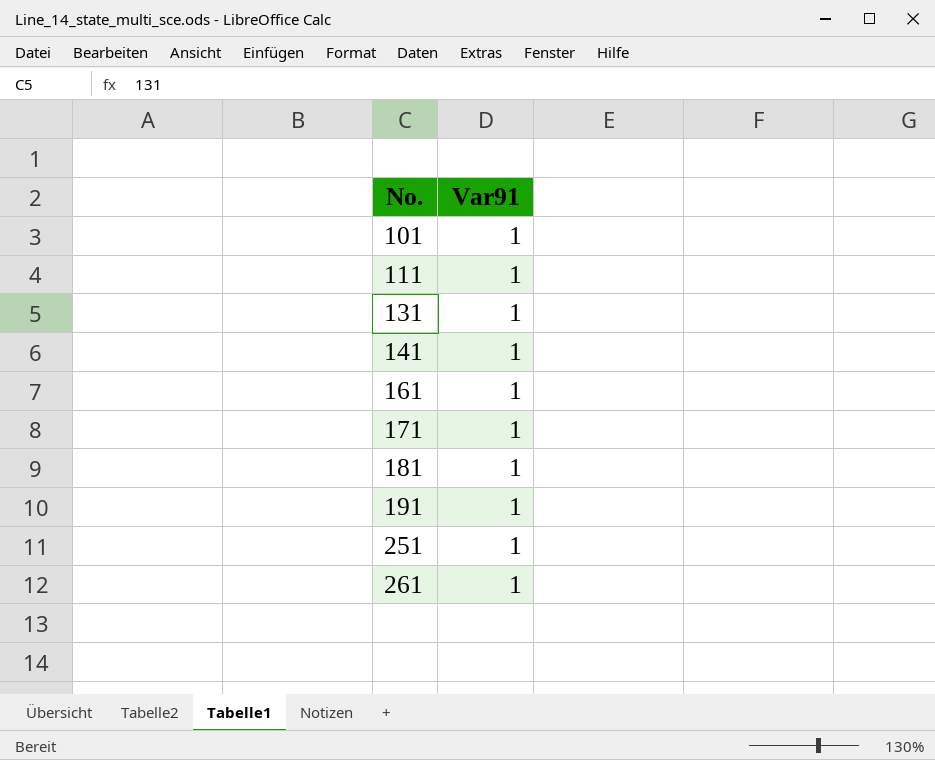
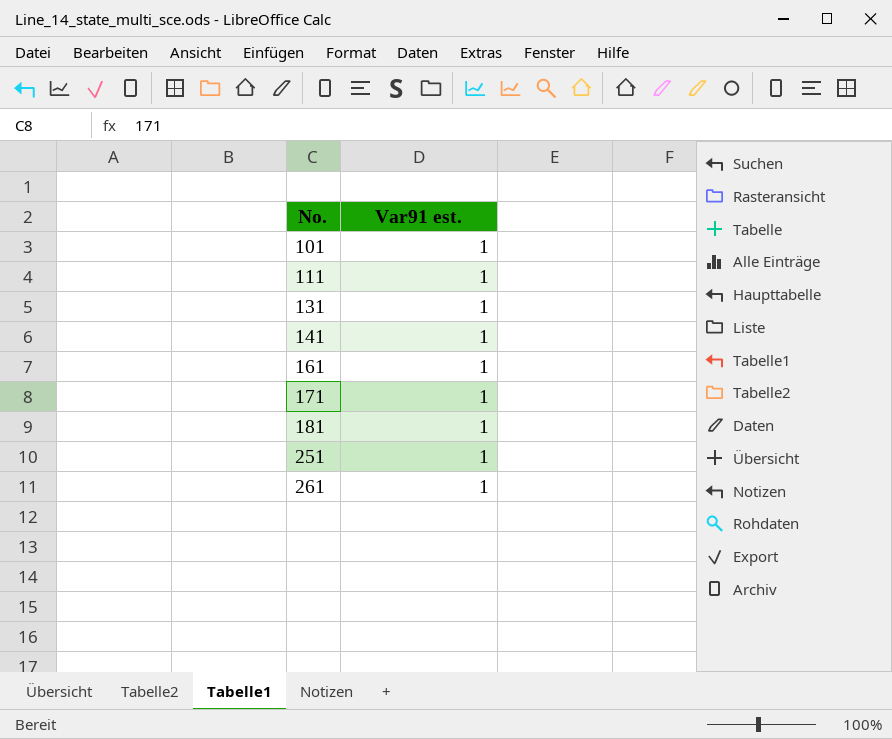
column name: Var91 -> Var91 est.
row 191: 1 -> none

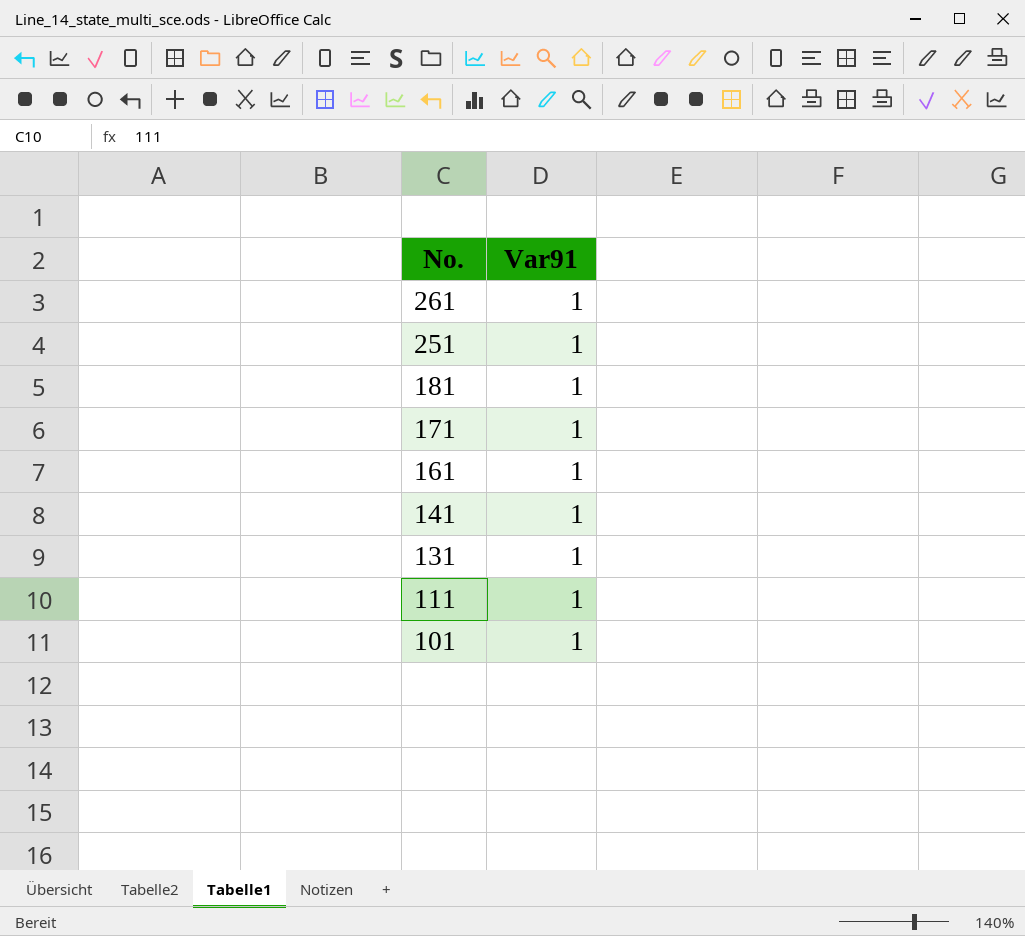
row order: No. ascending -> No. descending
column name: Var91 est. -> Var91

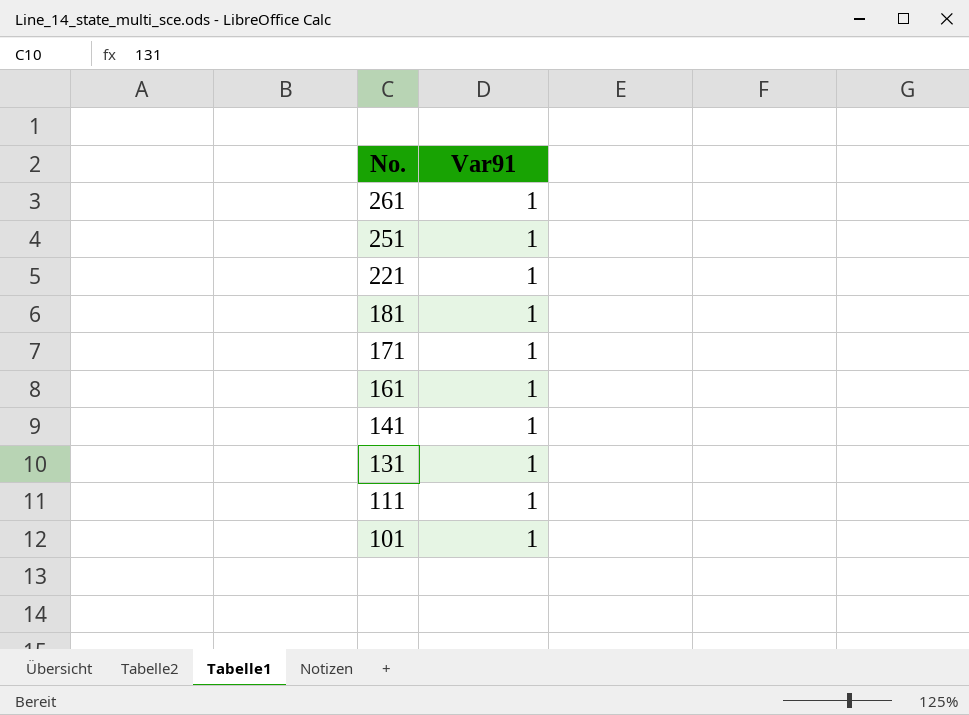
row 221: none -> 1

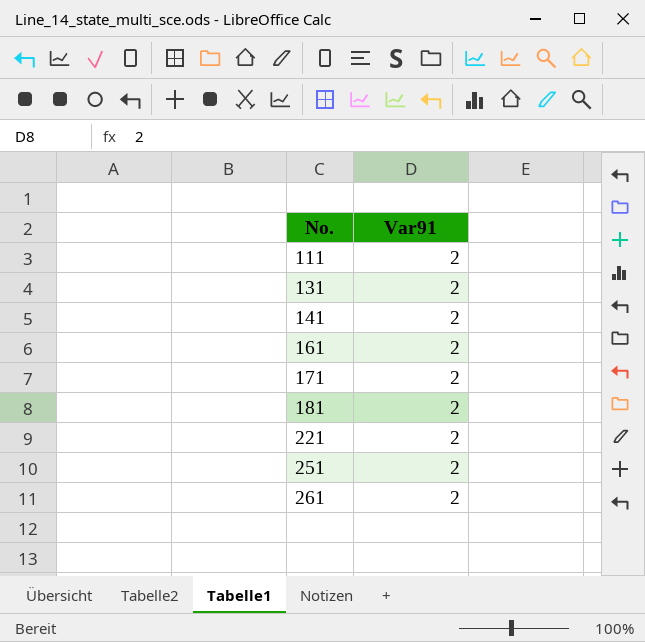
row order: No. descending -> No. ascending
row 101: 1 -> none
111 | Var91: 1 -> 2
131 | Var91: 1 -> 2
141 | Var91: 1 -> 2
161 | Var91: 1 -> 2
171 | Var91: 1 -> 2
181 | Var91: 1 -> 2
221 | Var91: 1 -> 2
251 | Var91: 1 -> 2
261 | Var91: 1 -> 2

